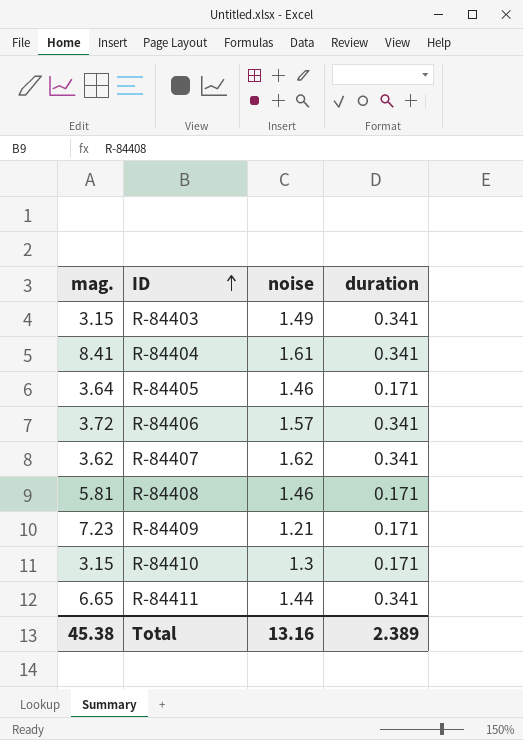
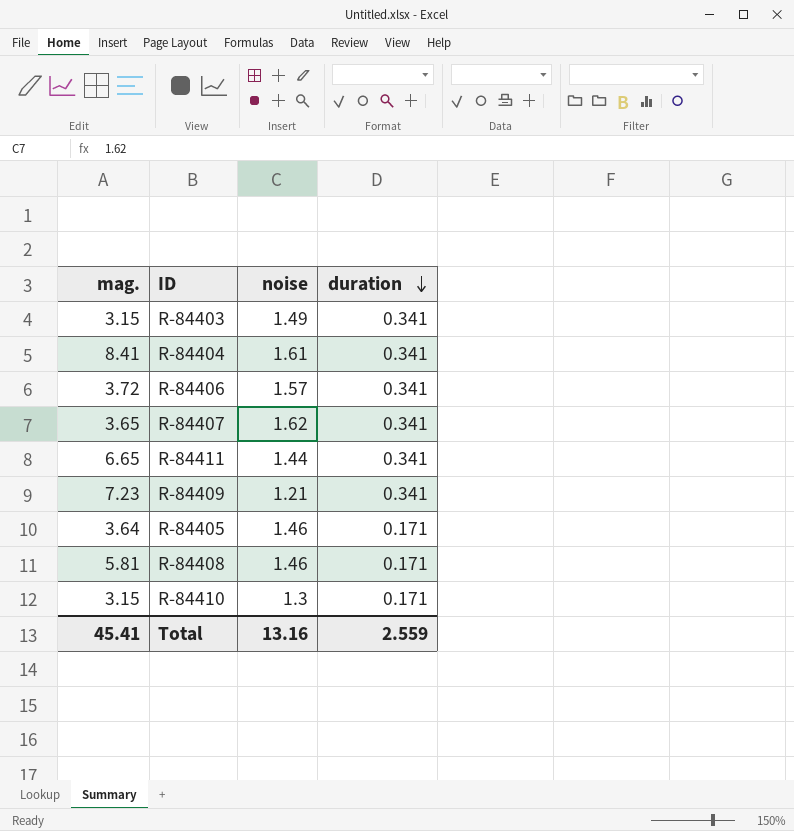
row order: ID ascending -> duration descending
R-84407 | mag.: 3.62 -> 3.65
R-84409 | duration: 0.171 -> 0.341
Total | mag.: 45.38 -> 45.41
Total | duration: 2.389 -> 2.559

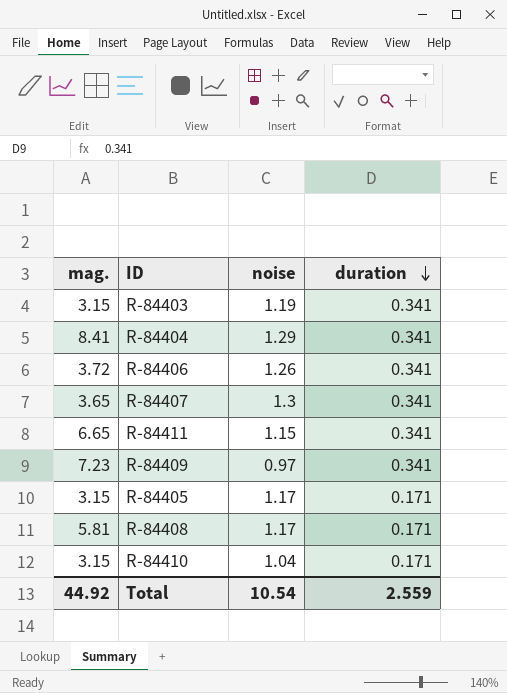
R-84403 | noise: 1.49 -> 1.19
R-84404 | noise: 1.61 -> 1.29
R-84406 | noise: 1.57 -> 1.26
R-84407 | noise: 1.62 -> 1.3
R-84411 | noise: 1.44 -> 1.15
R-84409 | noise: 1.21 -> 0.97
R-84405 | mag.: 3.64 -> 3.15
R-84405 | noise: 1.46 -> 1.17
R-84408 | noise: 1.46 -> 1.17
R-84410 | noise: 1.3 -> 1.04
Total | mag.: 45.41 -> 44.92
Total | noise: 13.16 -> 10.54

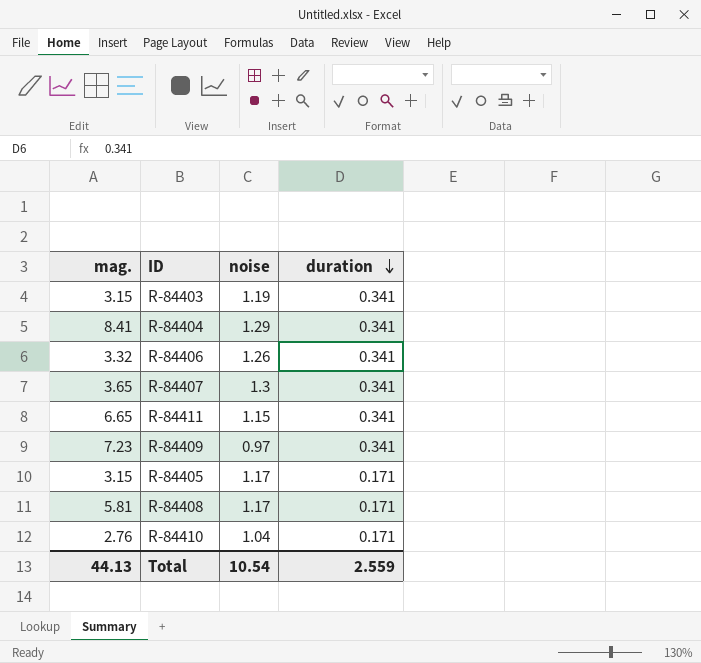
R-84406 | mag.: 3.72 -> 3.32
R-84410 | mag.: 3.15 -> 2.76
Total | mag.: 44.92 -> 44.13

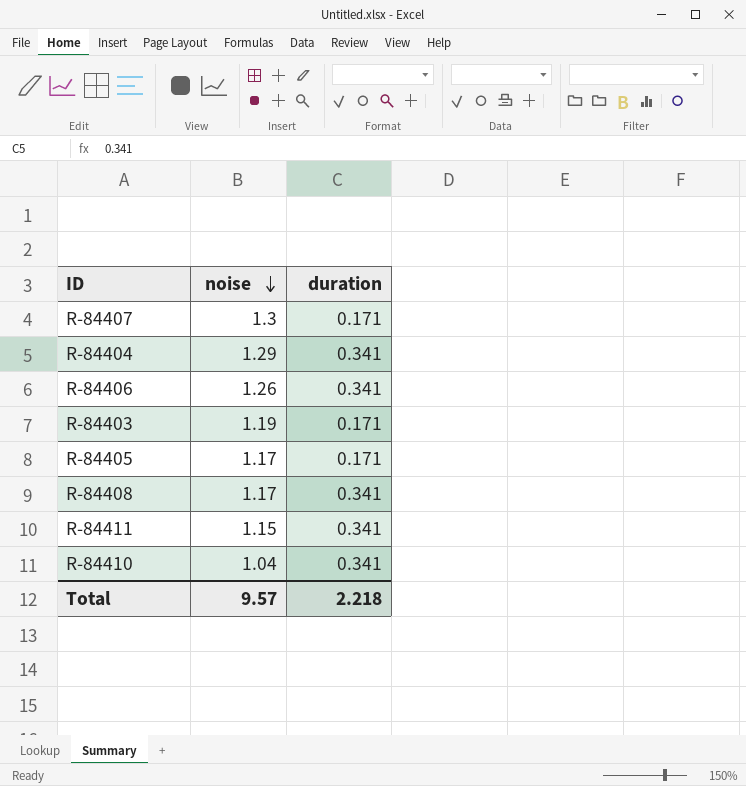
row order: duration descending -> noise descending
column mag. | position: 1 -> none
row R-84409: 7.23 | 0.97 | 0.341 -> none
R-84407 | duration: 0.341 -> 0.171
R-84403 | duration: 0.341 -> 0.171
R-84408 | duration: 0.171 -> 0.341
R-84410 | duration: 0.171 -> 0.341
Total | noise: 10.54 -> 9.57
Total | duration: 2.559 -> 2.218

